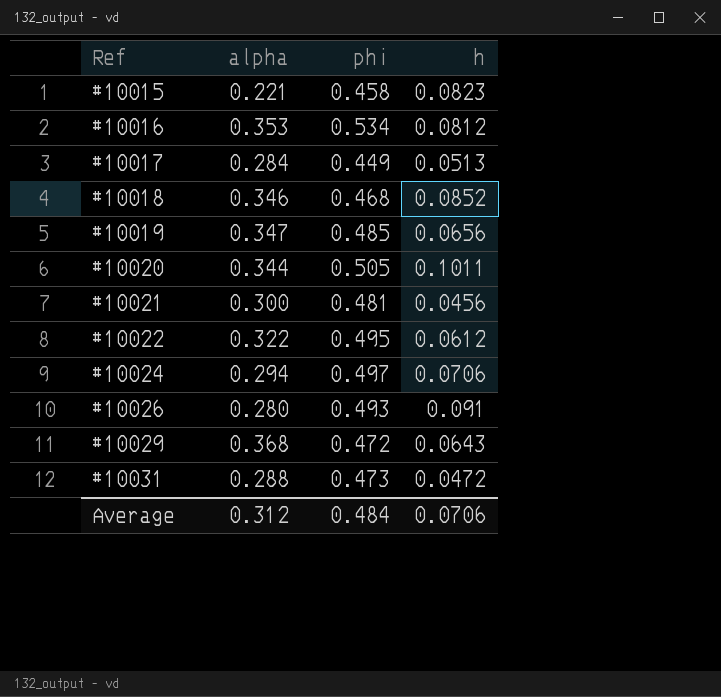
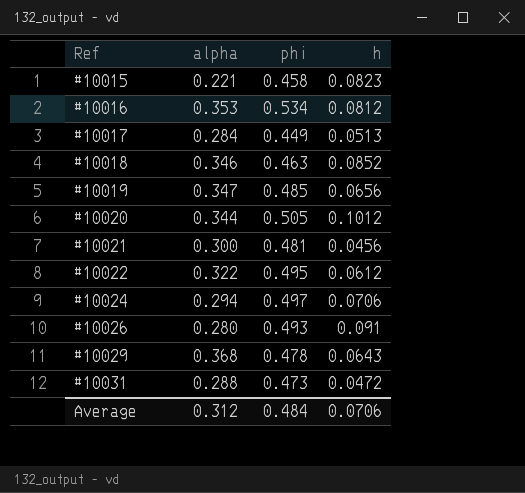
#10018 | phi: 0.468 -> 0.463
#10020 | h: 0.1011 -> 0.1012
#10029 | phi: 0.472 -> 0.478

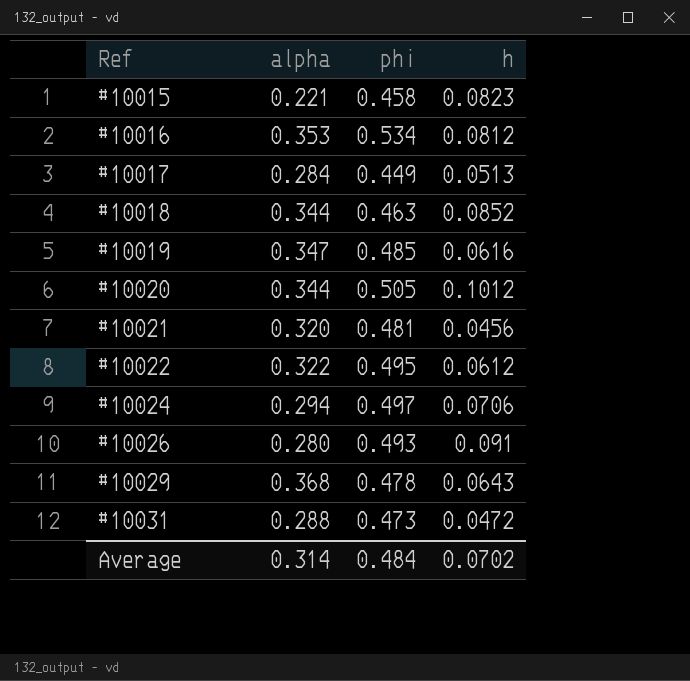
#10018 | alpha: 0.346 -> 0.344
#10019 | h: 0.0656 -> 0.0616
#10021 | alpha: 0.300 -> 0.320
Average | alpha: 0.312 -> 0.314
Average | h: 0.0706 -> 0.0702

